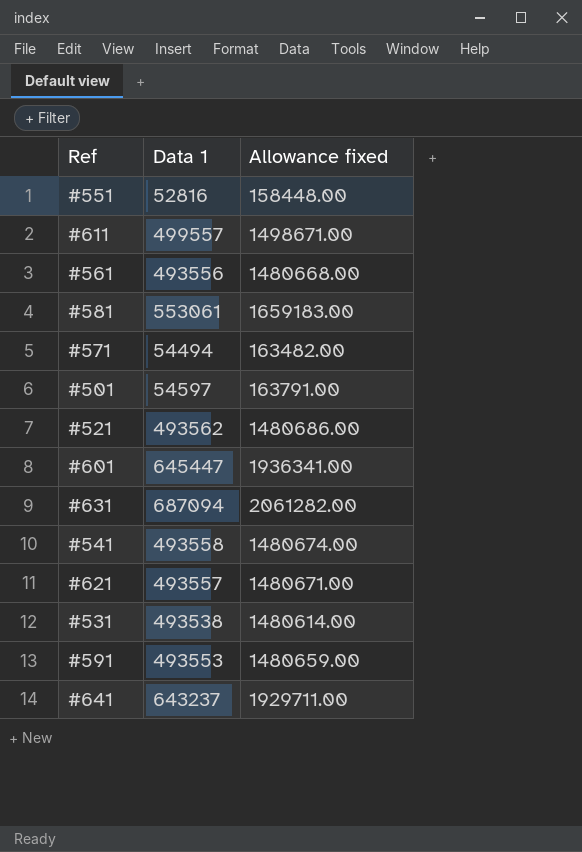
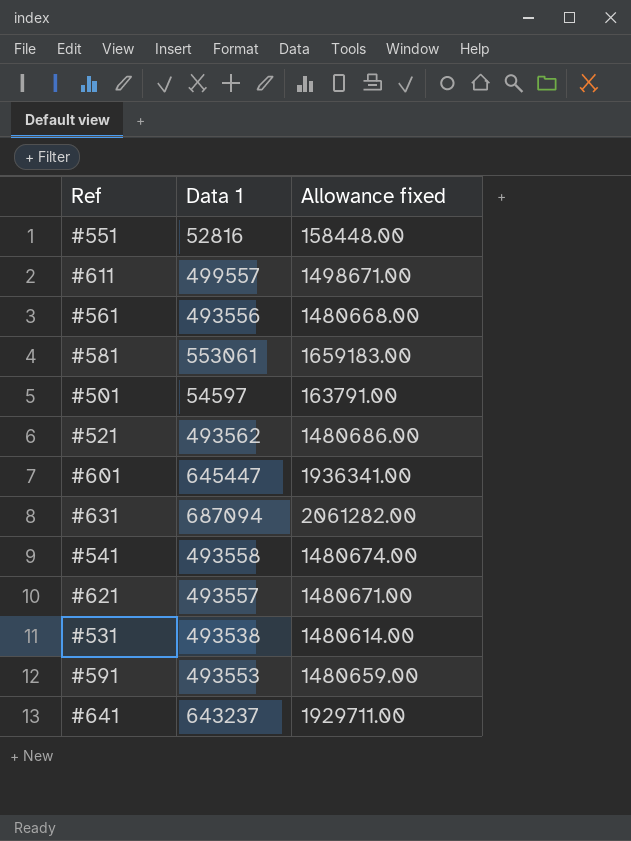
row #571: 54494 | 163482.00 -> none

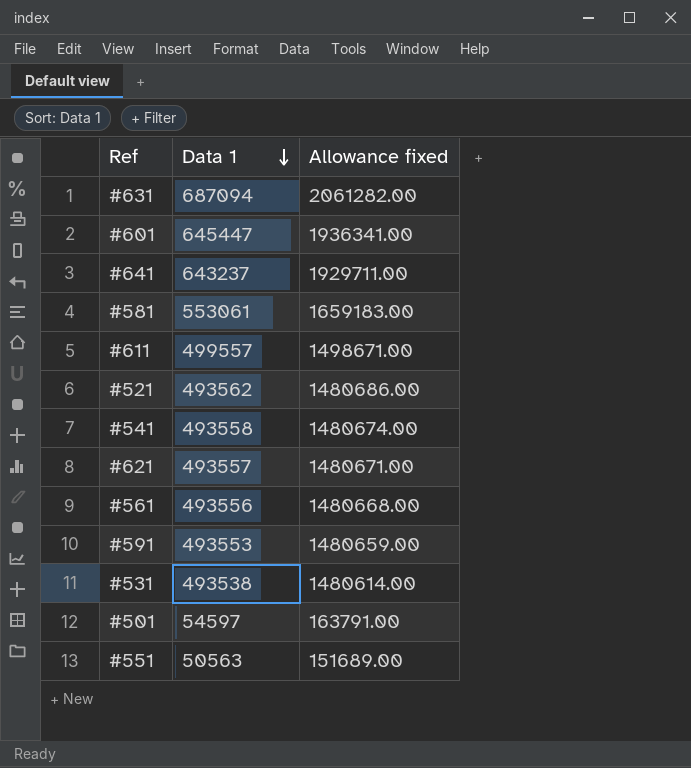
row order: none -> Data 1 descending
#551 | Data 1: 52816 -> 50563
#551 | Allowance fixed: 158448.00 -> 151689.00

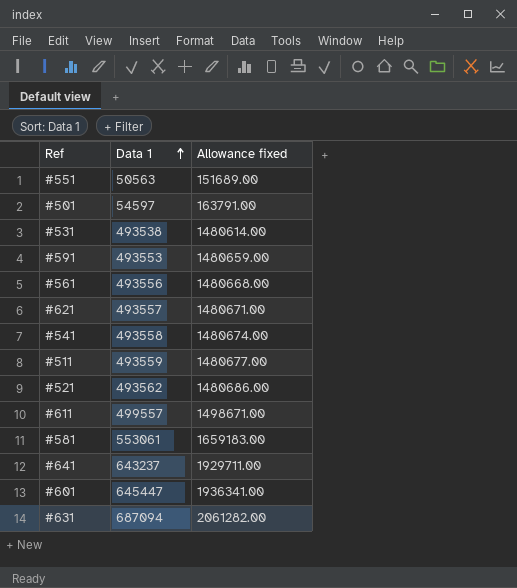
row order: Data 1 descending -> Data 1 ascending
row #511: none -> 493559 | 1480677.00

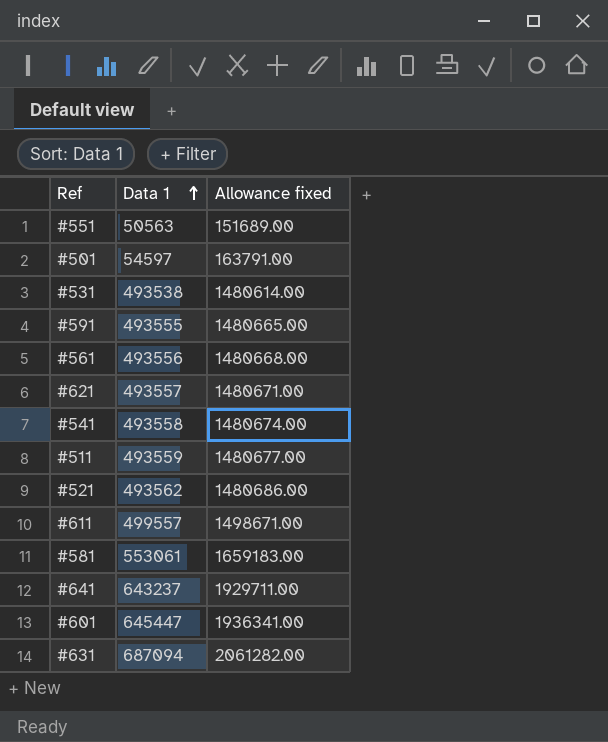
#591 | Data 1: 493553 -> 493555
#591 | Allowance fixed: 1480659.00 -> 1480665.00

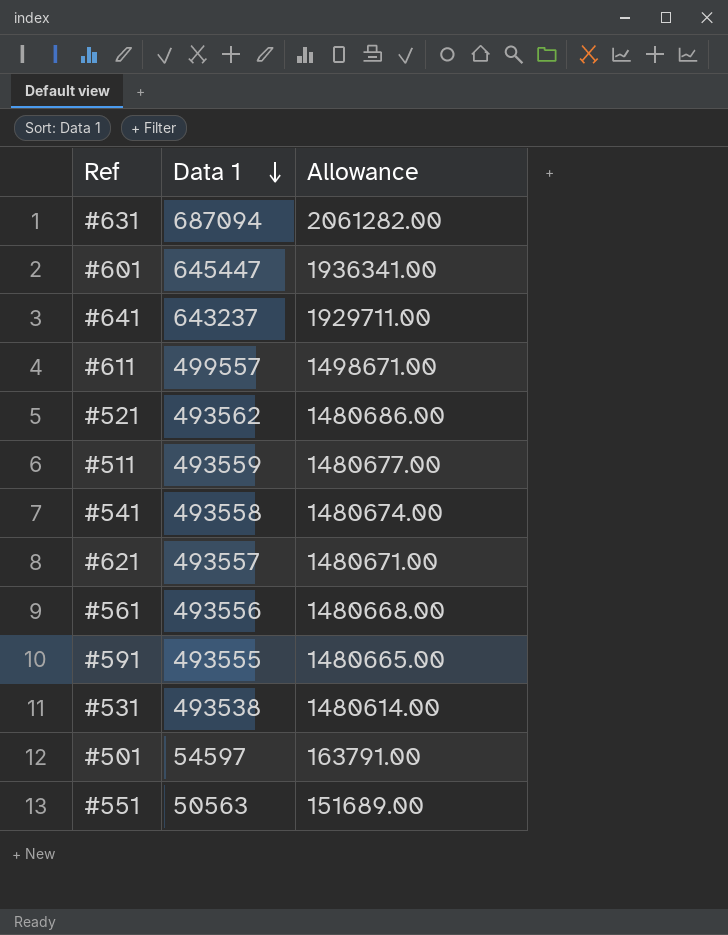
row order: Data 1 ascending -> Data 1 descending
column name: Allowance fixed -> Allowance
row #581: 553061 | 1659183.00 -> none

